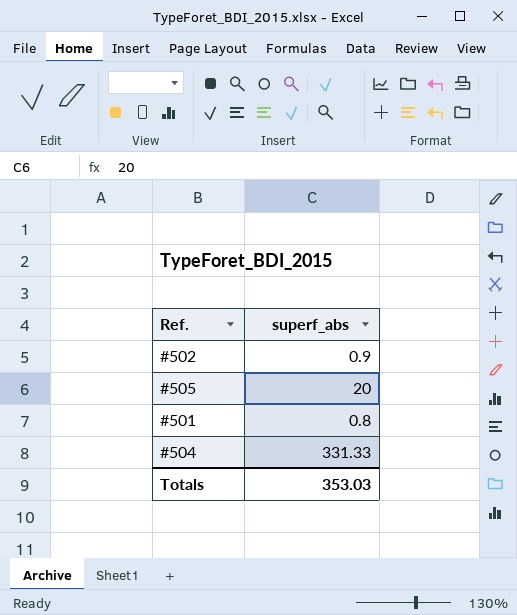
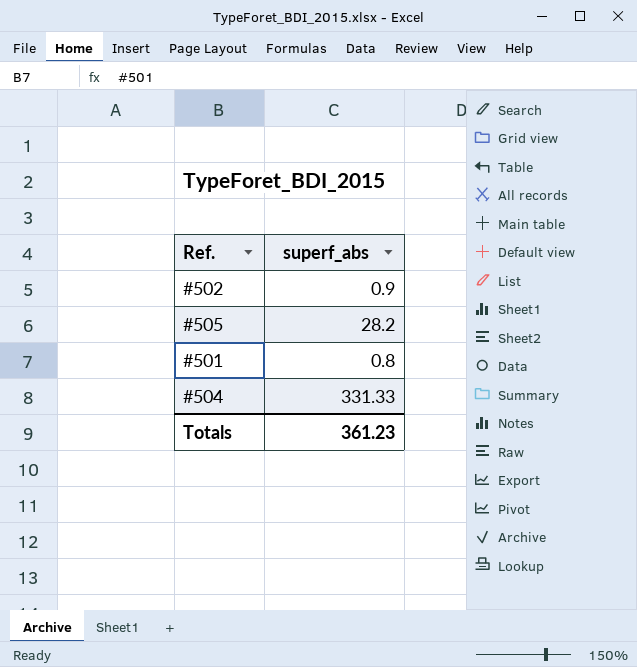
#505 | superf_abs: 20 -> 28.2
Totals | superf_abs: 353.03 -> 361.23

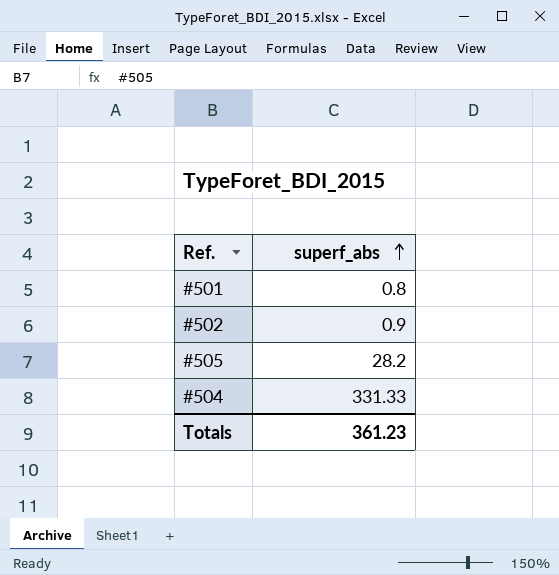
row order: none -> superf_abs ascending

